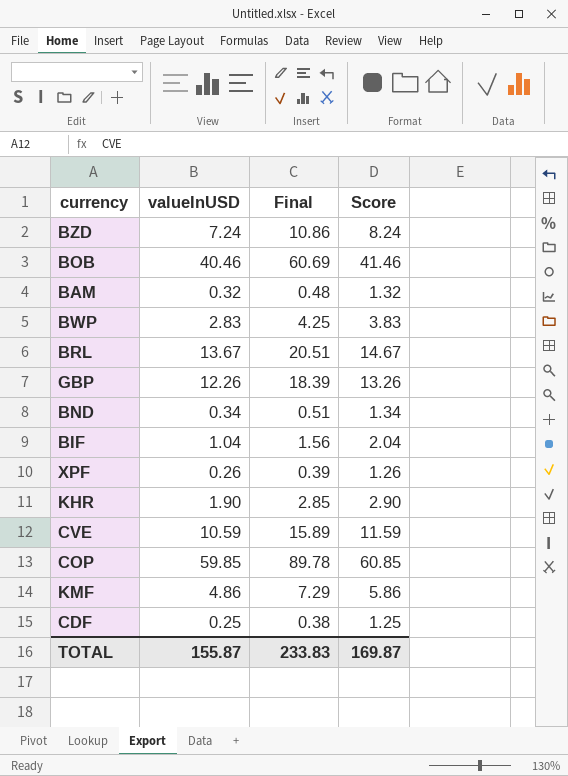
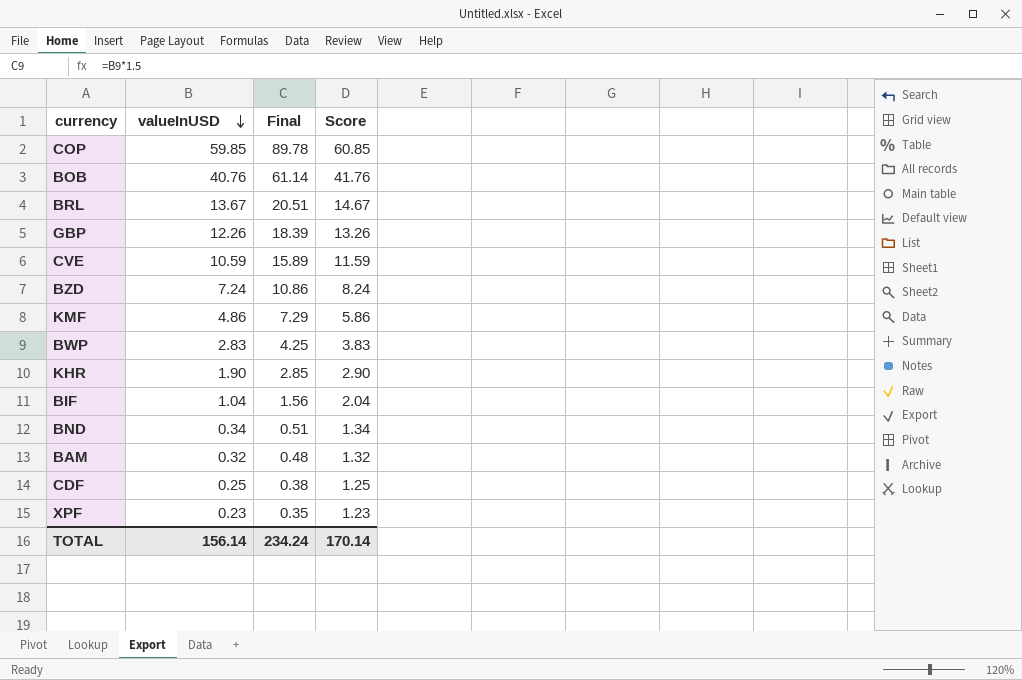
row order: none -> valueInUSD descending
BOB | valueInUSD: 40.46 -> 40.76
BOB | Final: 60.69 -> 61.14
BOB | Score: 41.46 -> 41.76
XPF | valueInUSD: 0.26 -> 0.23
XPF | Final: 0.39 -> 0.35
XPF | Score: 1.26 -> 1.23
TOTAL | valueInUSD: 155.87 -> 156.14
TOTAL | Final: 233.83 -> 234.24
TOTAL | Score: 169.87 -> 170.14

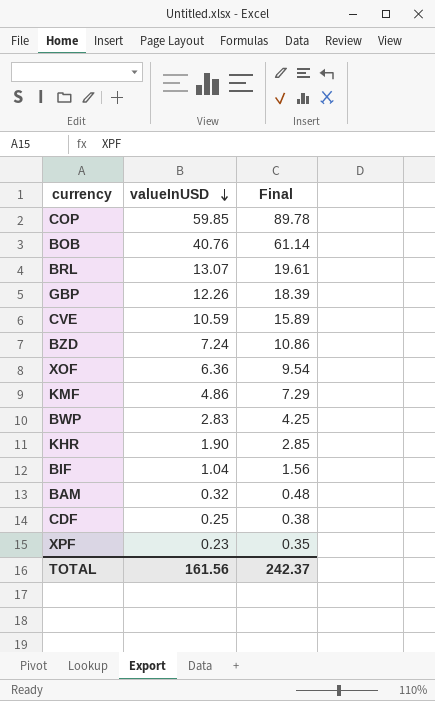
column Score | formula: [valueInUSD] + 1 -> none
row BND: 0.34 | 0.51 | 1.34 -> none
BRL | valueInUSD: 13.67 -> 13.07
BRL | Final: 20.51 -> 19.61
row XOF: none -> 6.36 | 9.54
TOTAL | valueInUSD: 156.14 -> 161.56
TOTAL | Final: 234.24 -> 242.37

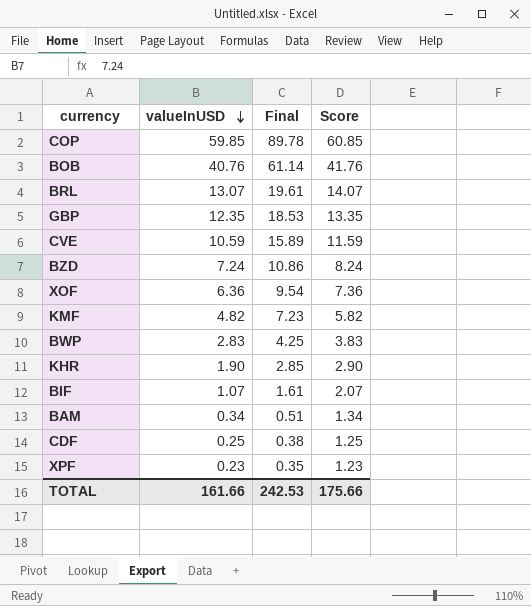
column Score | formula: none -> [valueInUSD] + 1
GBP | valueInUSD: 12.26 -> 12.35
GBP | Final: 18.39 -> 18.53
KMF | valueInUSD: 4.86 -> 4.82
KMF | Final: 7.29 -> 7.23
BIF | valueInUSD: 1.04 -> 1.07
BIF | Final: 1.56 -> 1.61
BAM | valueInUSD: 0.32 -> 0.34
BAM | Final: 0.48 -> 0.51
TOTAL | valueInUSD: 161.56 -> 161.66
TOTAL | Final: 242.37 -> 242.53

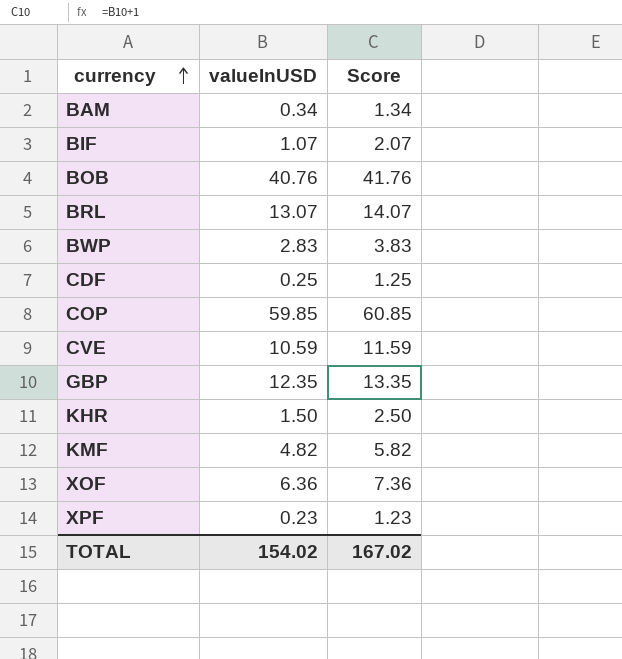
row order: valueInUSD descending -> currency ascending
column Final | formula: [valueInUSD] * 1.5 -> none
row BZD: 7.24 | 10.86 | 8.24 -> none
KHR | valueInUSD: 1.90 -> 1.50
KHR | Score: 2.90 -> 2.50
TOTAL | valueInUSD: 161.66 -> 154.02
TOTAL | Score: 175.66 -> 167.02

